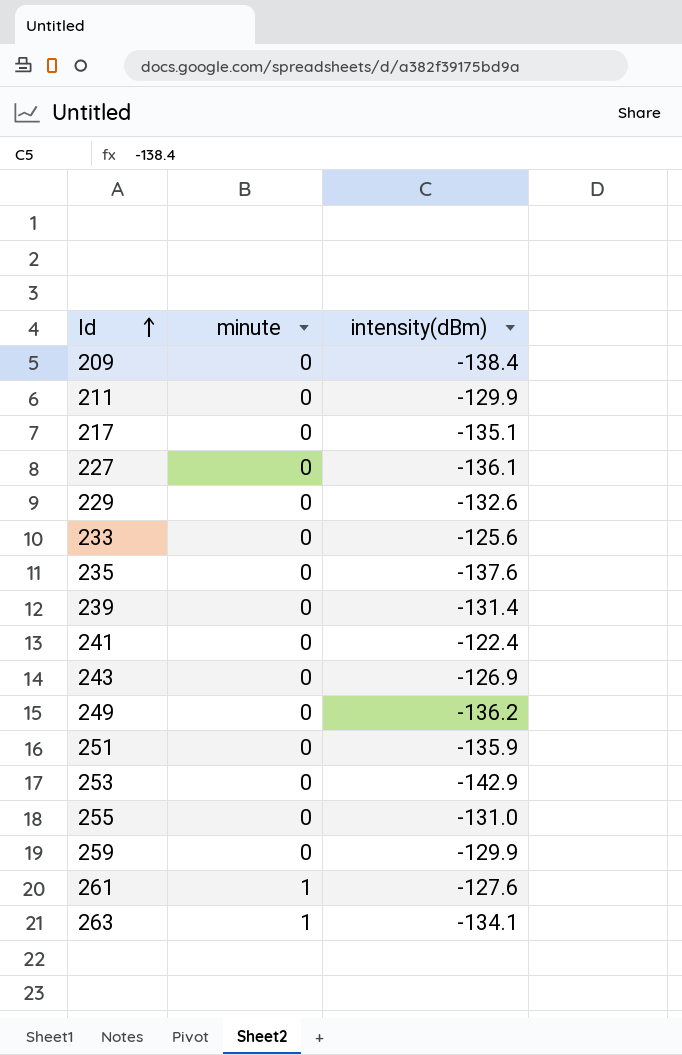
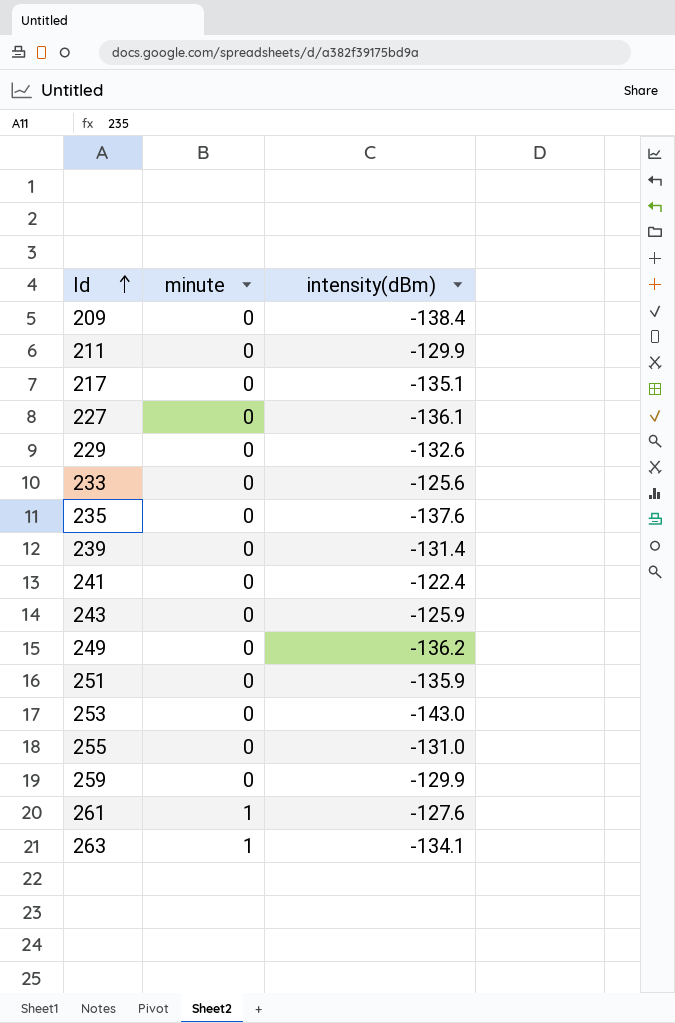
243 | intensity(dBm): -126.9 -> -125.9
253 | intensity(dBm): -142.9 -> -143.0

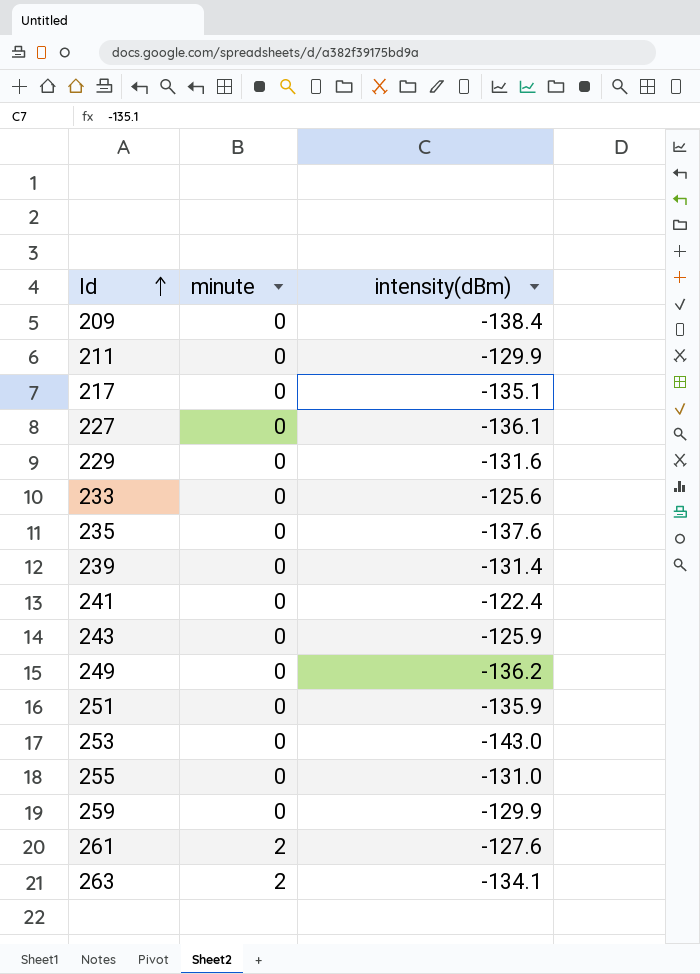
229 | intensity(dBm): -132.6 -> -131.6
261 | minute: 1 -> 2
263 | minute: 1 -> 2

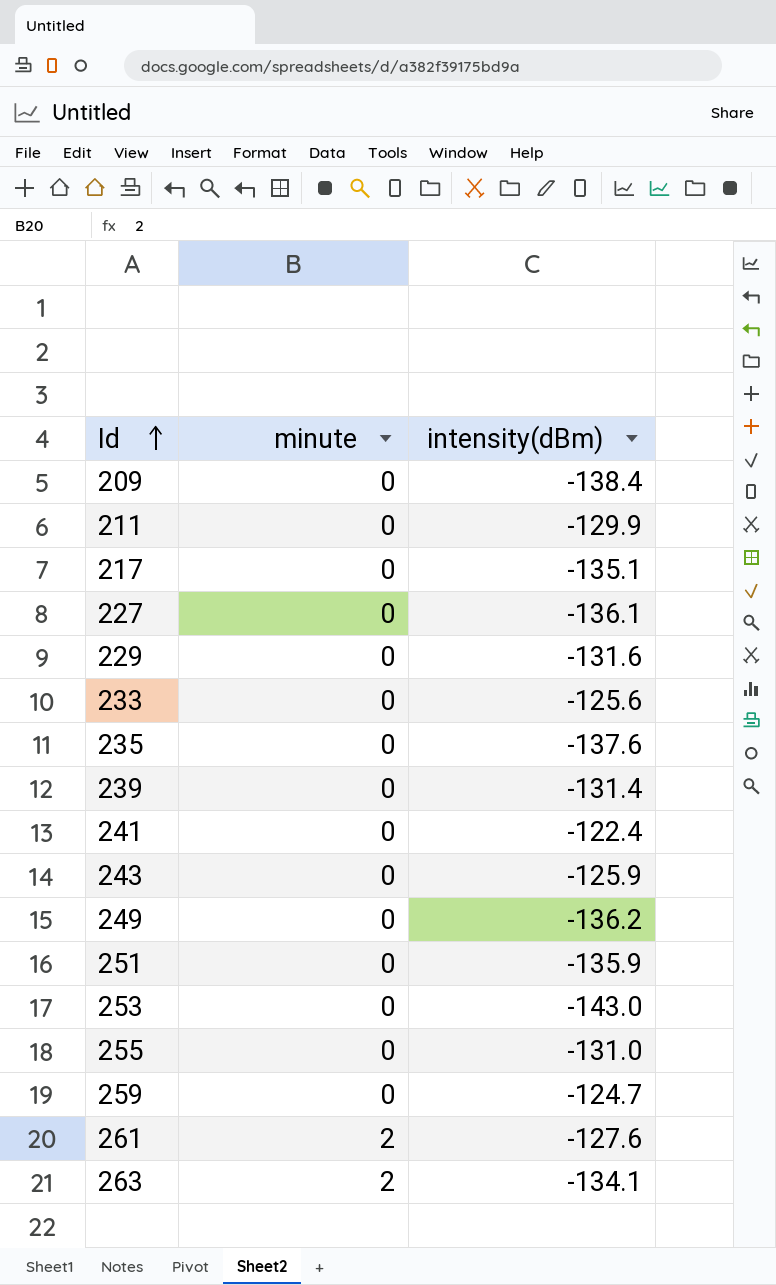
259 | intensity(dBm): -129.9 -> -124.7

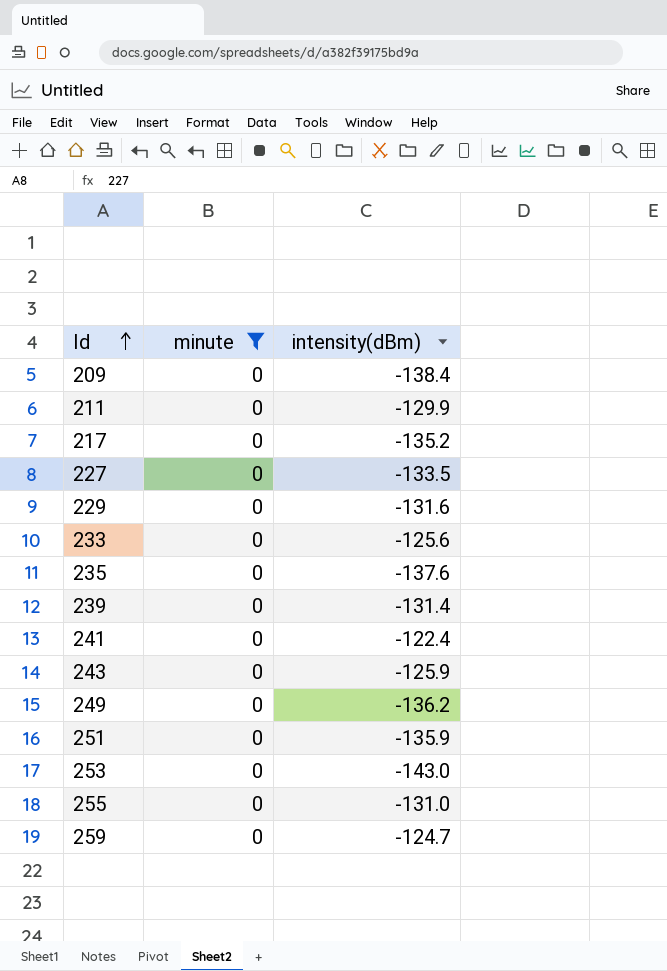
filter: none -> minute = 0
217 | intensity(dBm): -135.1 -> -135.2
227 | intensity(dBm): -136.1 -> -133.5

